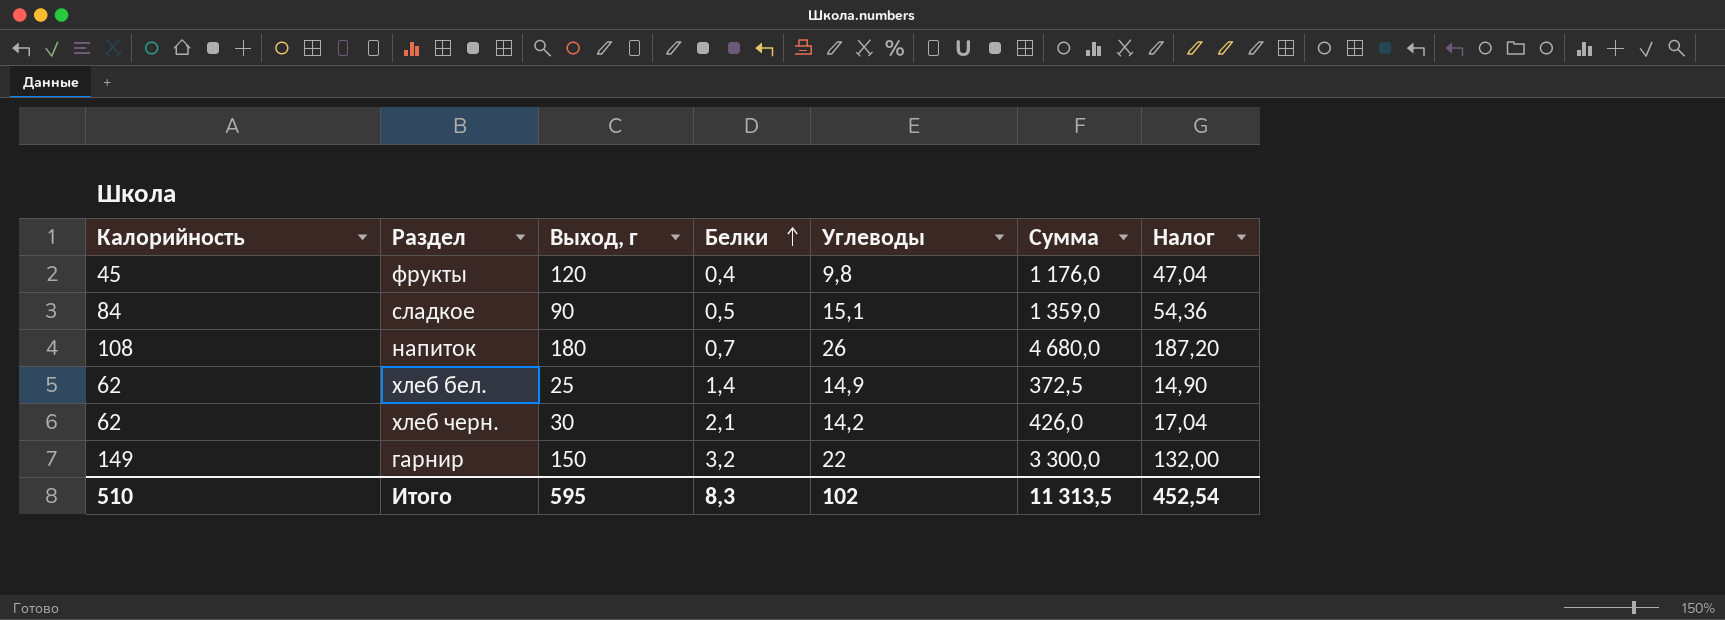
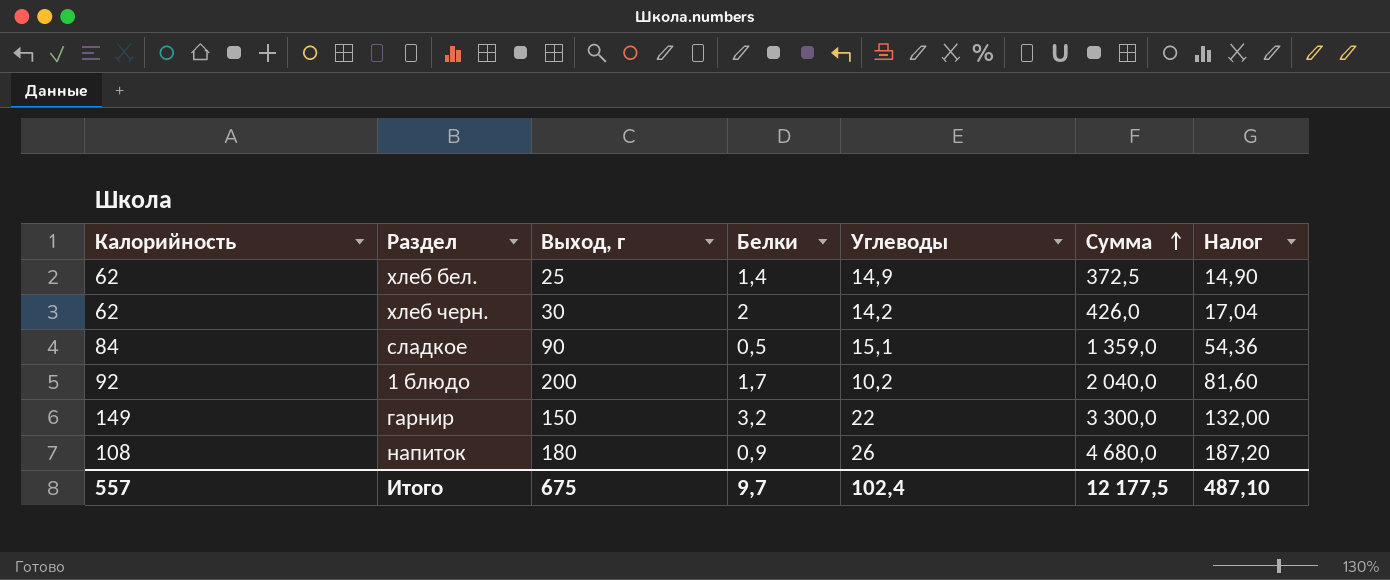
row order: Белки ascending -> Сумма ascending
row фрукты: 45 | 120 | 0,4 | 9,8 | 1 176,0 | 47,04 -> none
хлеб черн. | Белки: 2,1 -> 2
row 1 блюдо: none -> 92 | 200 | 1,7 | 10,2 | 2 040,0 | 81,60
напиток | Белки: 0,7 -> 0,9
Итого | Калорийность: 510 -> 557
Итого | Выход, г: 595 -> 675
Итого | Белки: 8,3 -> 9,7
Итого | Углеводы: 102 -> 102,4
Итого | Сумма: 11 313,5 -> 12 177,5
Итого | Налог: 452,54 -> 487,10

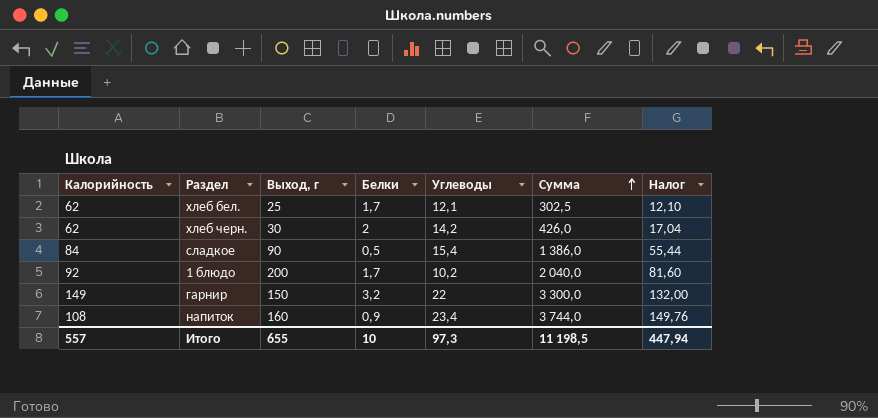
хлеб бел. | Белки: 1,4 -> 1,7
хлеб бел. | Углеводы: 14,9 -> 12,1
хлеб бел. | Сумма: 372,5 -> 302,5
хлеб бел. | Налог: 14,90 -> 12,10
сладкое | Углеводы: 15,1 -> 15,4
сладкое | Сумма: 1 359,0 -> 1 386,0
сладкое | Налог: 54,36 -> 55,44
напиток | Выход, г: 180 -> 160
напиток | Углеводы: 26 -> 23,4
напиток | Сумма: 4 680,0 -> 3 744,0
напиток | Налог: 187,20 -> 149,76
Итого | Выход, г: 675 -> 655
Итого | Белки: 9,7 -> 10
Итого | Углеводы: 102,4 -> 97,3
Итого | Сумма: 12 177,5 -> 11 198,5
Итого | Налог: 487,10 -> 447,94

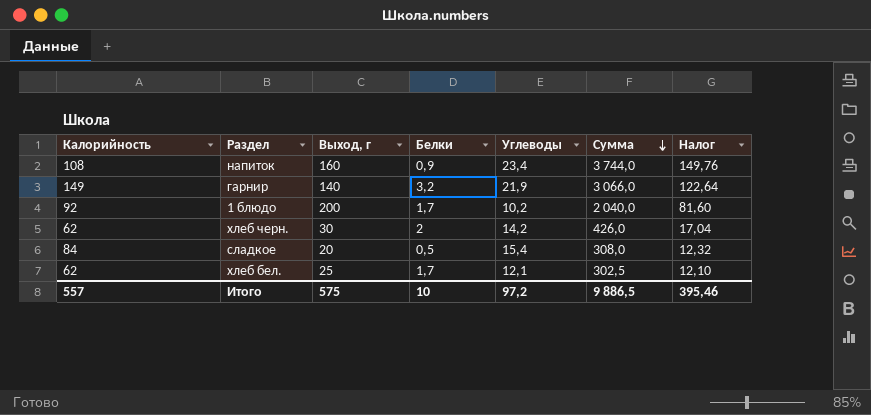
row order: Сумма ascending -> Сумма descending
гарнир | Выход, г: 150 -> 140
гарнир | Углеводы: 22 -> 21,9
гарнир | Сумма: 3 300,0 -> 3 066,0
гарнир | Налог: 132,00 -> 122,64
сладкое | Выход, г: 90 -> 20
сладкое | Сумма: 1 386,0 -> 308,0
сладкое | Налог: 55,44 -> 12,32
Итого | Выход, г: 655 -> 575
Итого | Углеводы: 97,3 -> 97,2
Итого | Сумма: 11 198,5 -> 9 886,5
Итого | Налог: 447,94 -> 395,46

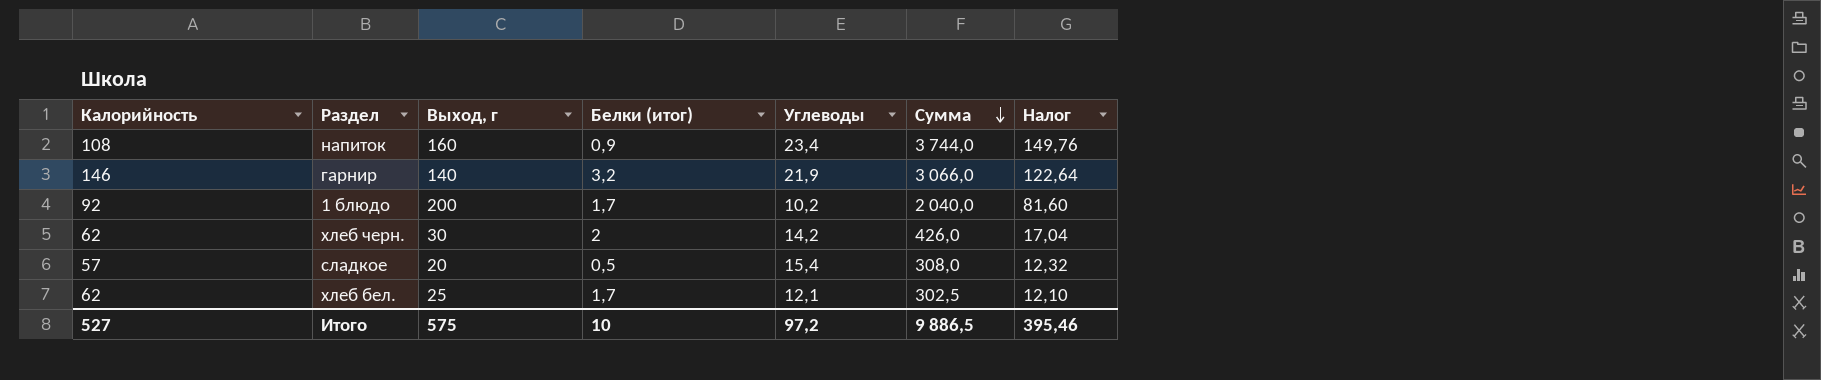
column name: Белки -> Белки (итог)
гарнир | Калорийность: 149 -> 146
сладкое | Калорийность: 84 -> 57
Итого | Калорийность: 557 -> 527

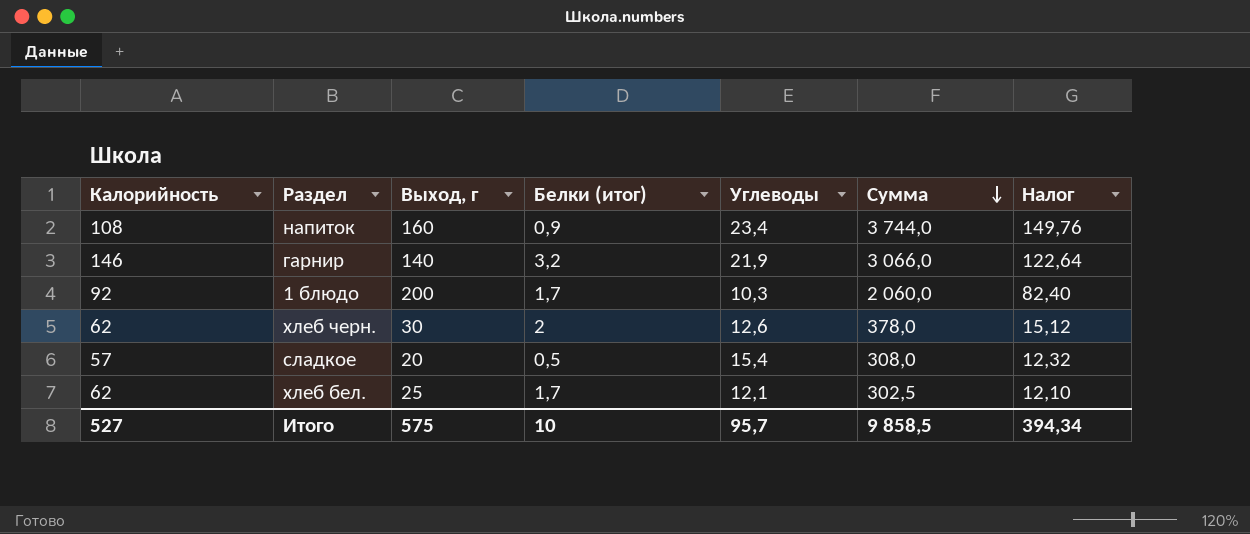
1 блюдо | Углеводы: 10,2 -> 10,3
1 блюдо | Сумма: 2 040,0 -> 2 060,0
1 блюдо | Налог: 81,60 -> 82,40
хлеб черн. | Углеводы: 14,2 -> 12,6
хлеб черн. | Сумма: 426,0 -> 378,0
хлеб черн. | Налог: 17,04 -> 15,12
Итого | Углеводы: 97,2 -> 95,7
Итого | Сумма: 9 886,5 -> 9 858,5
Итого | Налог: 395,46 -> 394,34

